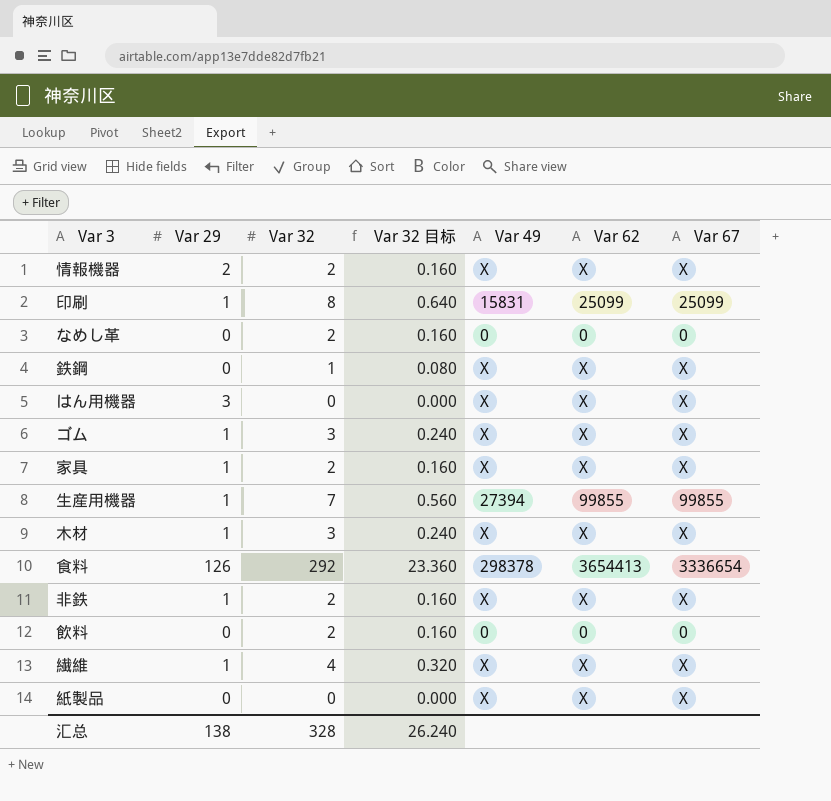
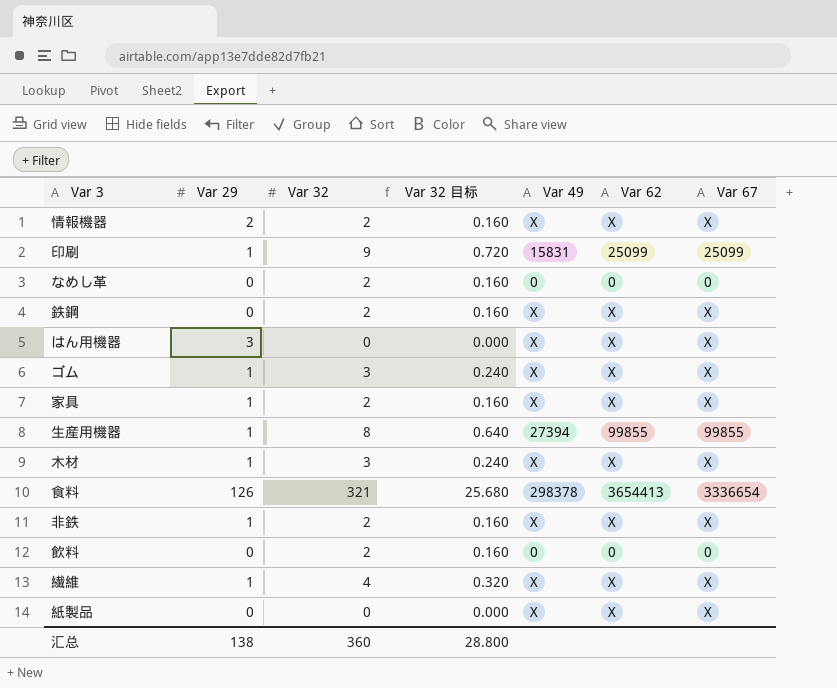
印刷 | Var 32: 8 -> 9
印刷 | Var 32 目标: 0.640 -> 0.720
鉄鋼 | Var 32: 1 -> 2
鉄鋼 | Var 32 目标: 0.080 -> 0.160
生産用機器 | Var 32: 7 -> 8
生産用機器 | Var 32 目标: 0.560 -> 0.640
食料 | Var 32: 292 -> 321
食料 | Var 32 目标: 23.360 -> 25.680
汇总 | Var 32: 328 -> 360
汇总 | Var 32 目标: 26.240 -> 28.800

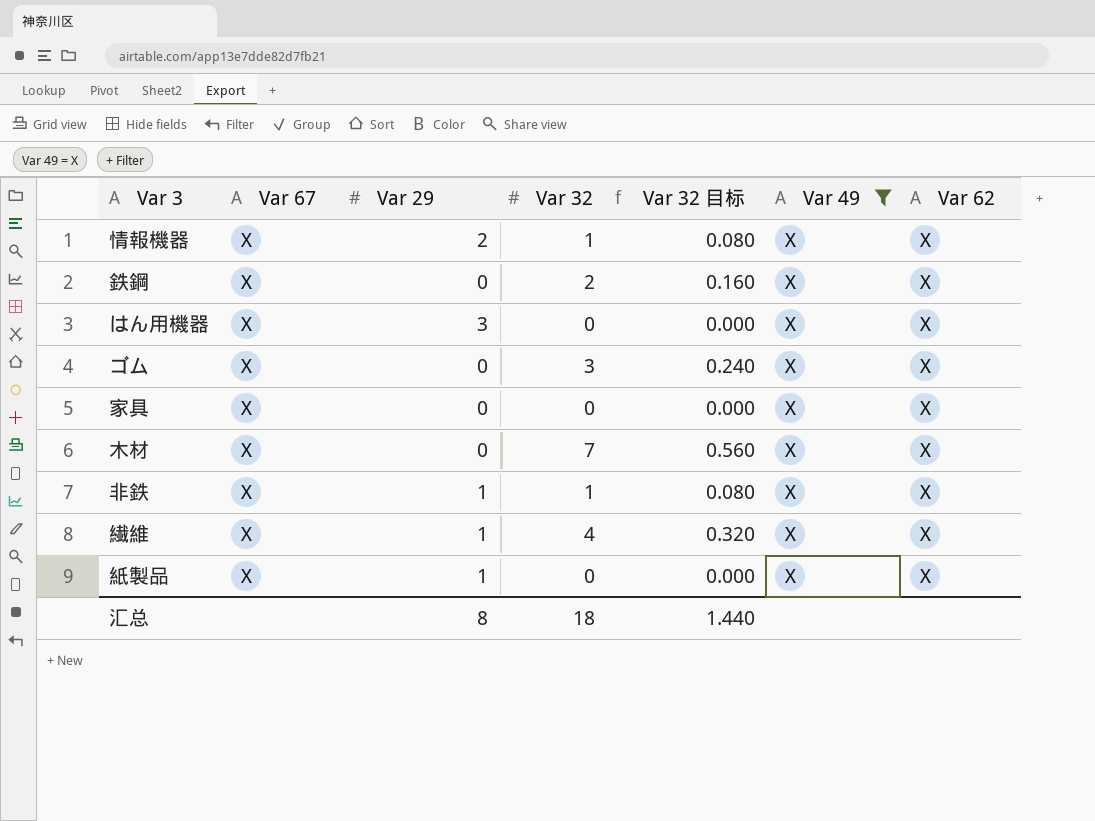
filter: none -> Var 49 = X
column Var 67 | position: 7 -> 2
情報機器 | Var 32: 2 -> 1
情報機器 | Var 32 目标: 0.160 -> 0.080
ゴム | Var 29: 1 -> 0
家具 | Var 29: 1 -> 0
家具 | Var 32: 2 -> 0
家具 | Var 32 目标: 0.160 -> 0.000
木材 | Var 29: 1 -> 0
木材 | Var 32: 3 -> 7
木材 | Var 32 目标: 0.240 -> 0.560
非鉄 | Var 32: 2 -> 1
非鉄 | Var 32 目标: 0.160 -> 0.080
紙製品 | Var 29: 0 -> 1
汇总 | Var 29: 138 -> 8
汇总 | Var 32: 360 -> 18
汇总 | Var 32 目标: 28.800 -> 1.440

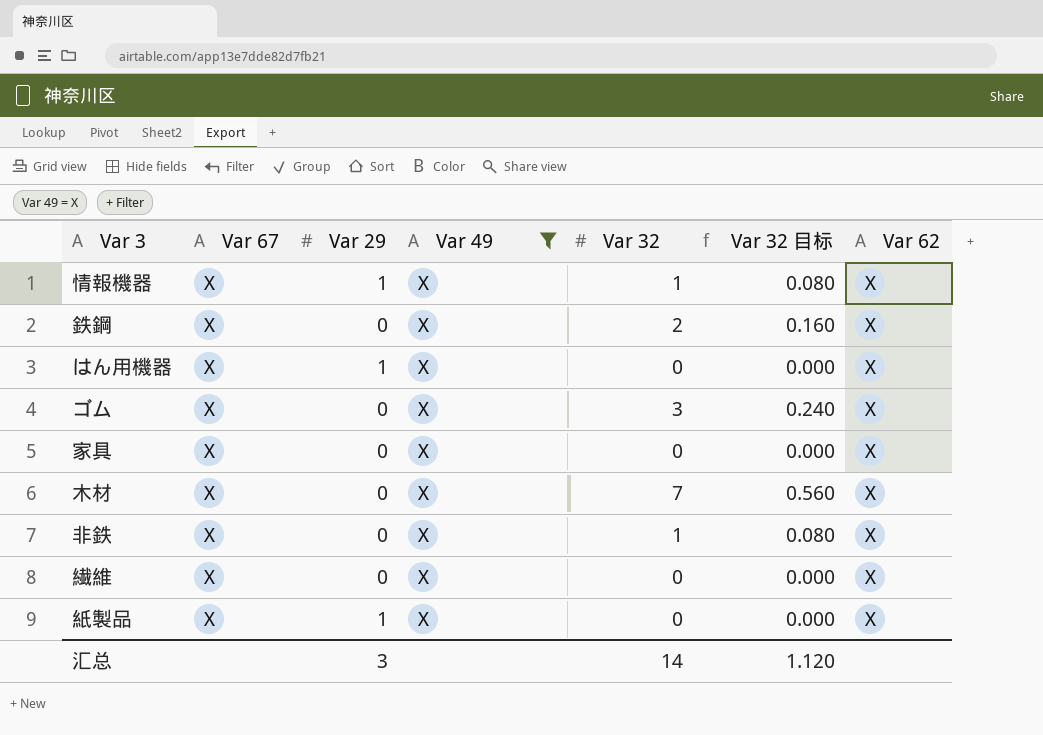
column Var 49 | position: 6 -> 4
情報機器 | Var 29: 2 -> 1
はん用機器 | Var 29: 3 -> 1
非鉄 | Var 29: 1 -> 0
繊維 | Var 29: 1 -> 0
繊維 | Var 32: 4 -> 0
繊維 | Var 32 目标: 0.320 -> 0.000
汇总 | Var 29: 8 -> 3
汇总 | Var 32: 18 -> 14
汇总 | Var 32 目标: 1.440 -> 1.120

